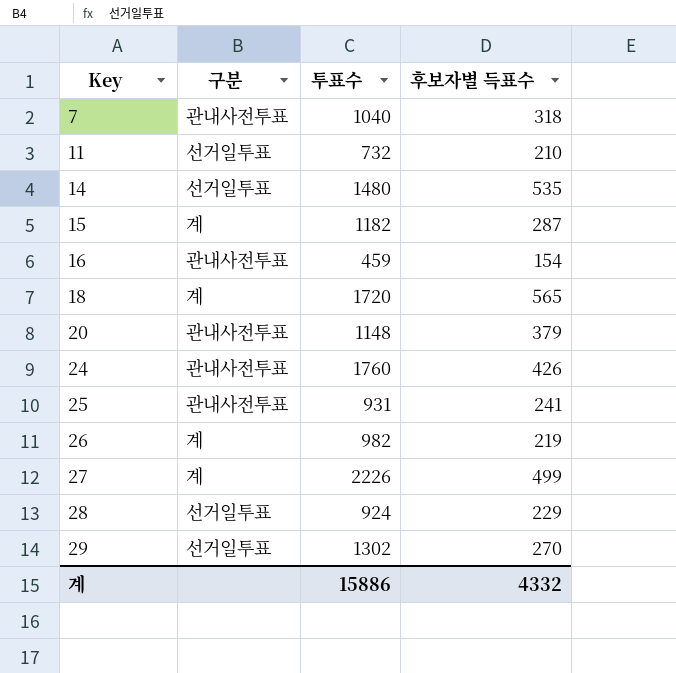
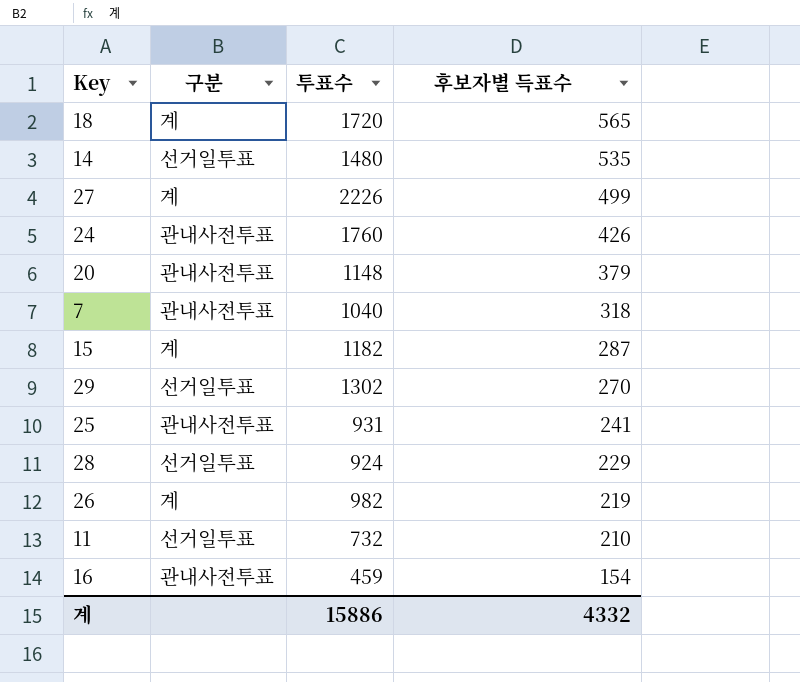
row order: Key ascending -> 후보자별 득표수 descending

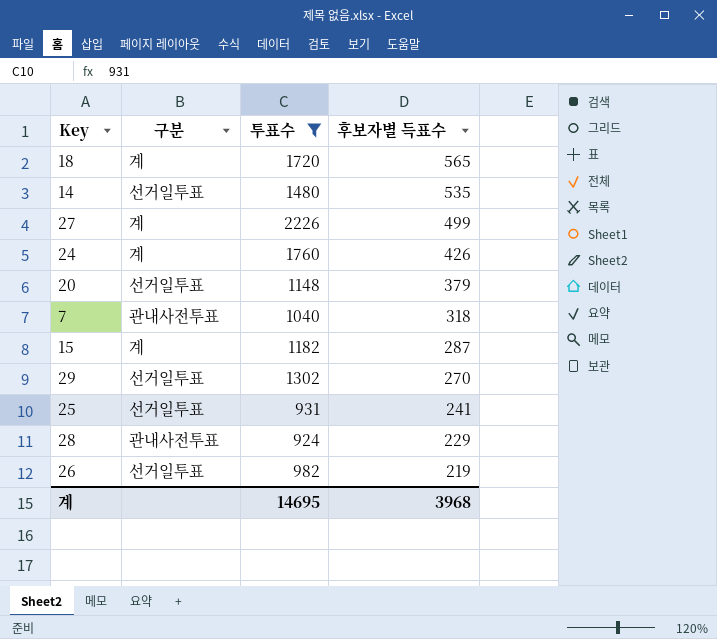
filter: none -> 투표수 >= 924
24 | 구분: 관내사전투표 -> 계
20 | 구분: 관내사전투표 -> 선거일투표
25 | 구분: 관내사전투표 -> 선거일투표
28 | 구분: 선거일투표 -> 관내사전투표
26 | 구분: 계 -> 선거일투표
계 | 투표수: 15886 -> 14695
계 | 후보자별 득표수: 4332 -> 3968

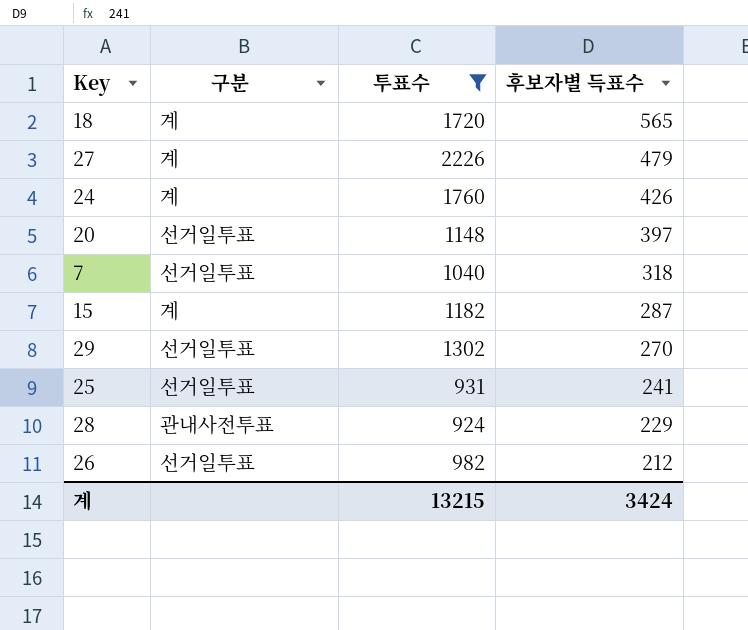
row 14: 선거일투표 | 1480 | 535 -> none
27 | 후보자별 득표수: 499 -> 479
20 | 후보자별 득표수: 379 -> 397
7 | 구분: 관내사전투표 -> 선거일투표
26 | 후보자별 득표수: 219 -> 212
계 | 투표수: 14695 -> 13215
계 | 후보자별 득표수: 3968 -> 3424

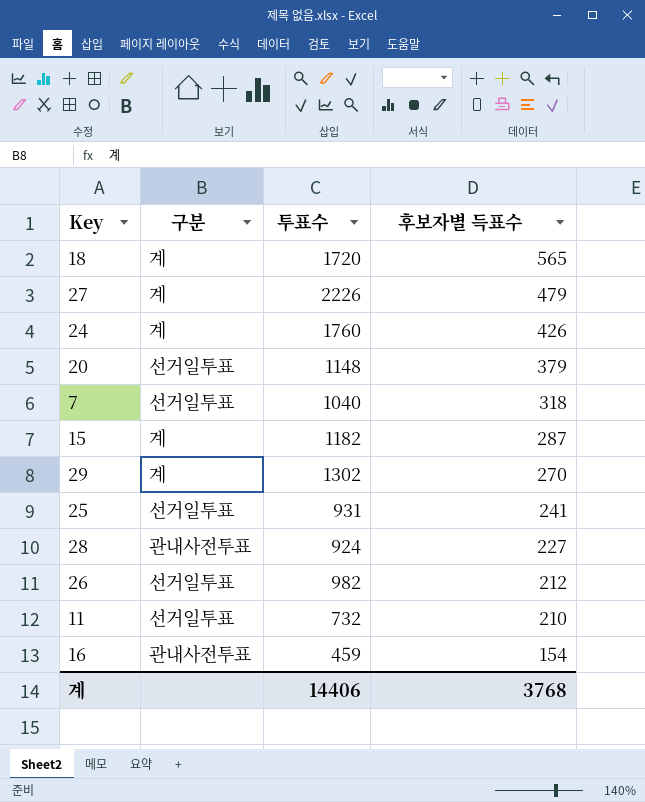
filter: 투표수 >= 924 -> none
20 | 후보자별 득표수: 397 -> 379
29 | 구분: 선거일투표 -> 계
28 | 후보자별 득표수: 229 -> 227
계 | 투표수: 13215 -> 14406
계 | 후보자별 득표수: 3424 -> 3768

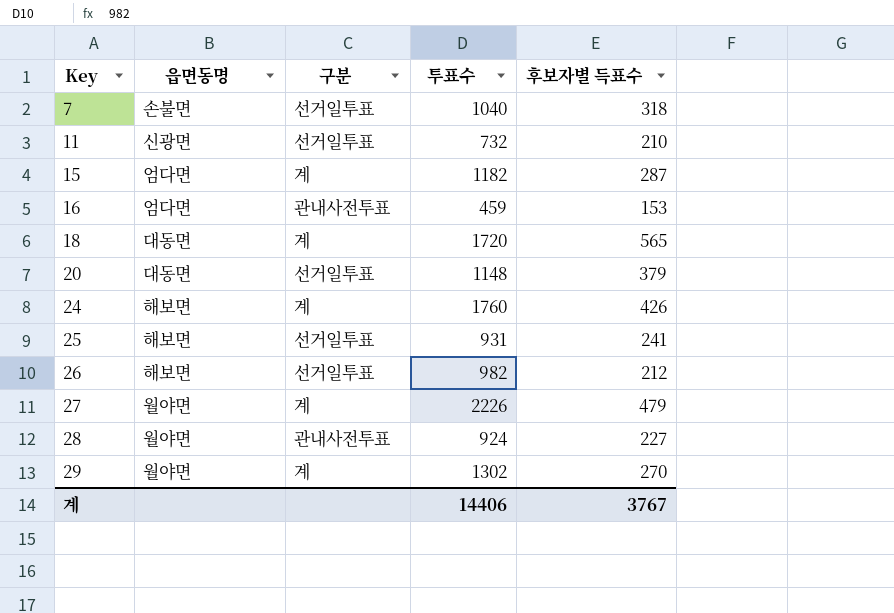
row order: 후보자별 득표수 descending -> Key ascending
column 읍면동명 | position: none -> 2
16 | 후보자별 득표수: 154 -> 153
계 | 후보자별 득표수: 3768 -> 3767

